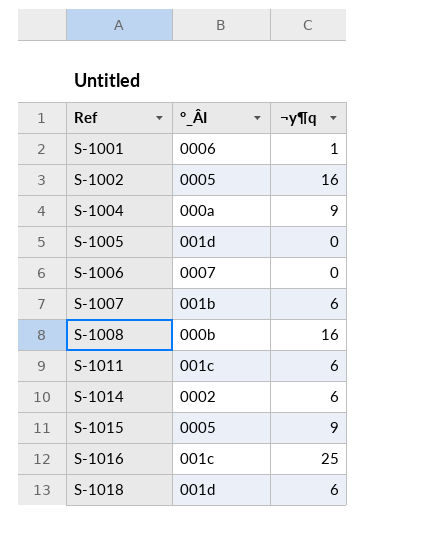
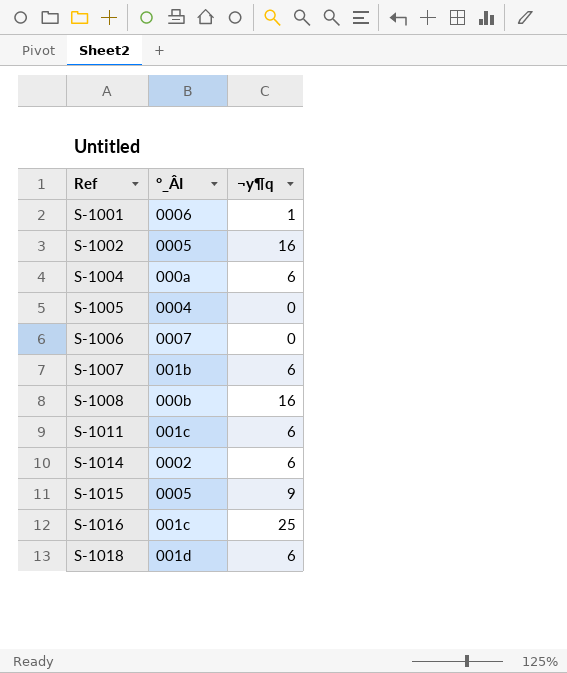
S-1004 | ¬y¶q: 9 -> 6
S-1005 | °_ÂI: 001d -> 0004

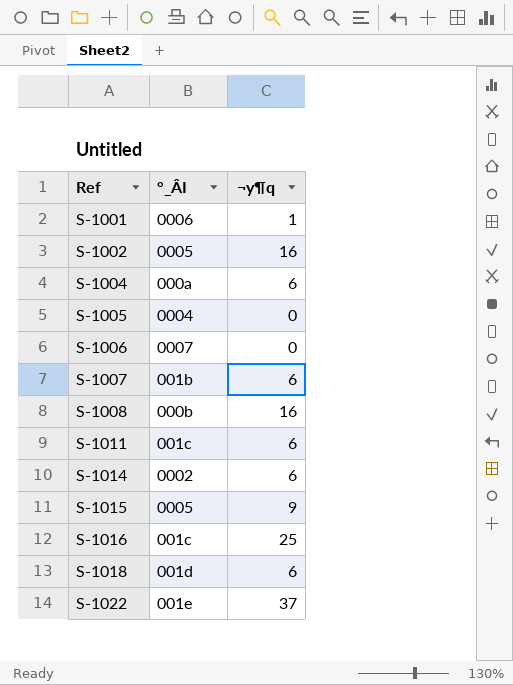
row S-1022: none -> 001e | 37

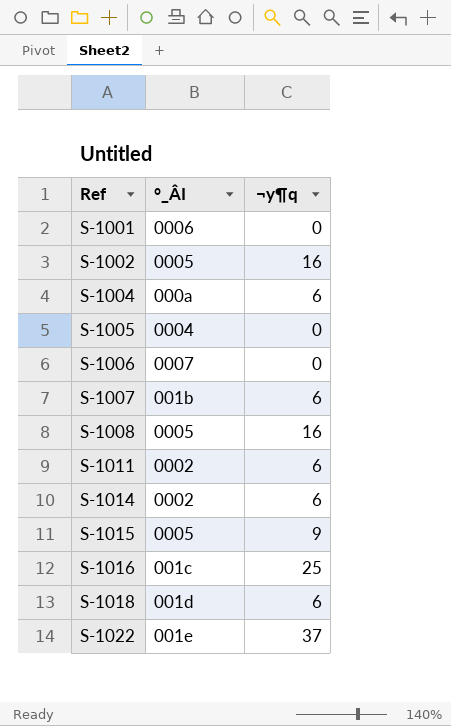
S-1001 | ¬y¶q: 1 -> 0
S-1008 | °_ÂI: 000b -> 0005
S-1011 | °_ÂI: 001c -> 0002

